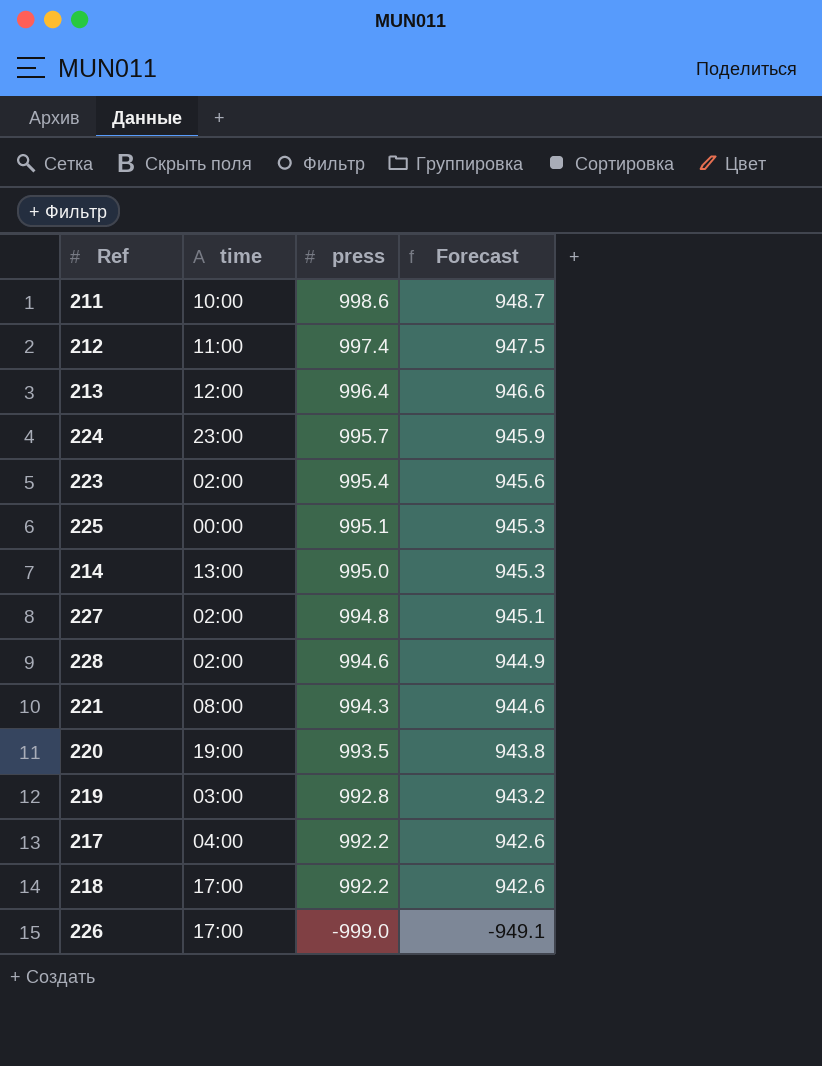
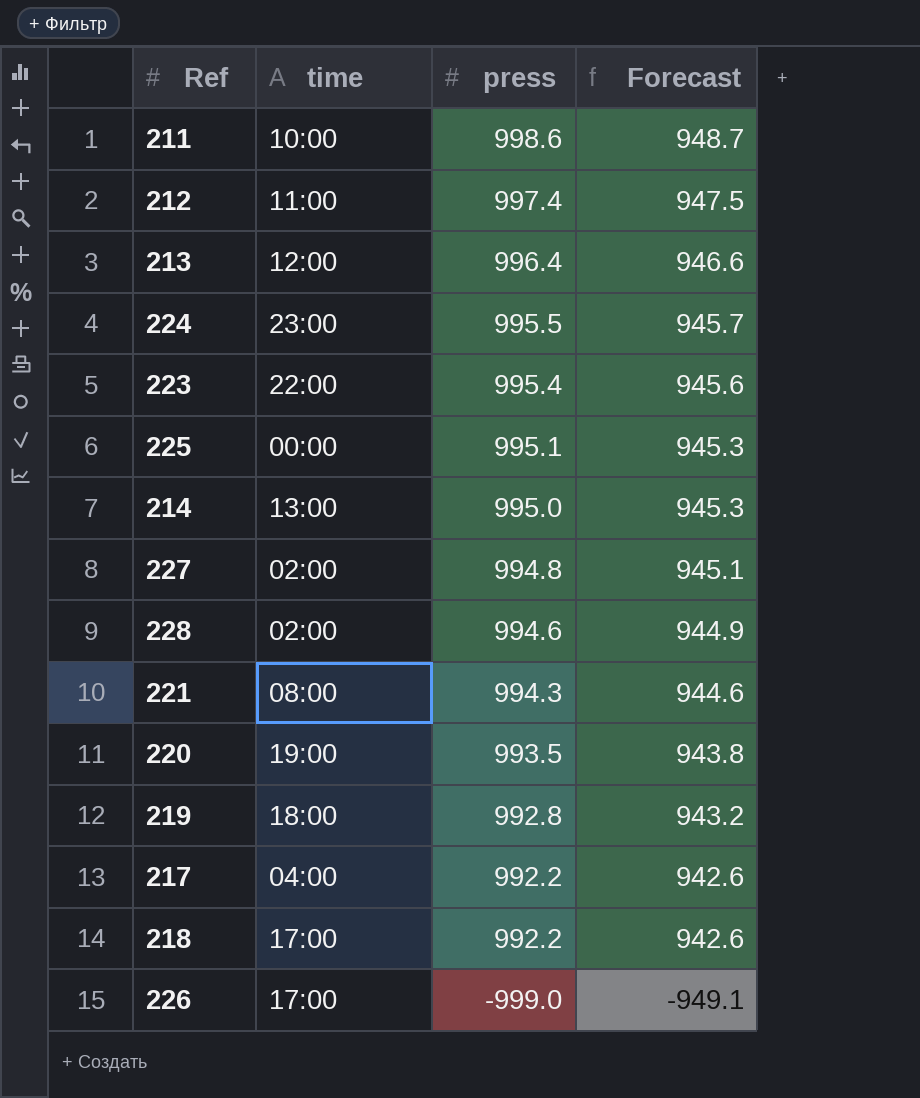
224 | press: 995.7 -> 995.5
224 | Forecast: 945.9 -> 945.7
223 | time: 02:00 -> 22:00
219 | time: 03:00 -> 18:00

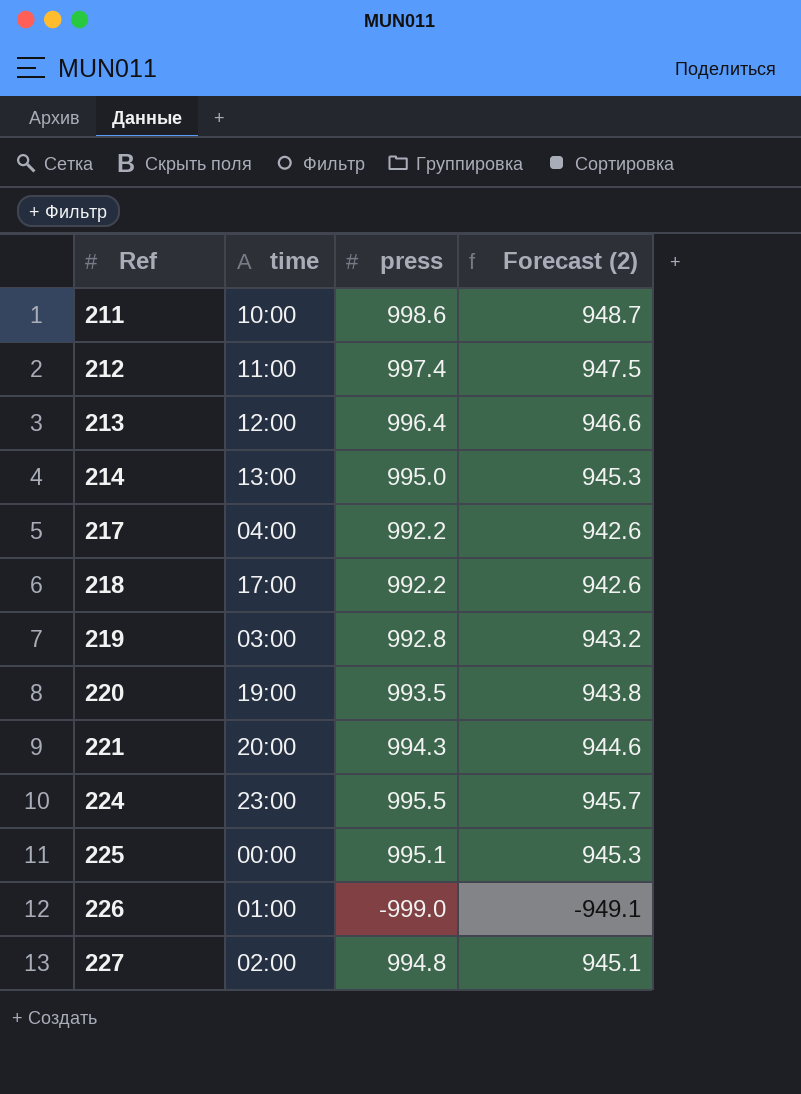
row order: press descending -> Ref ascending
column name: Forecast -> Forecast (2)
row 223: 22:00 | 995.4 | 945.6 -> none
row 228: 02:00 | 994.6 | 944.9 -> none
219 | time: 18:00 -> 03:00
221 | time: 08:00 -> 20:00
226 | time: 17:00 -> 01:00

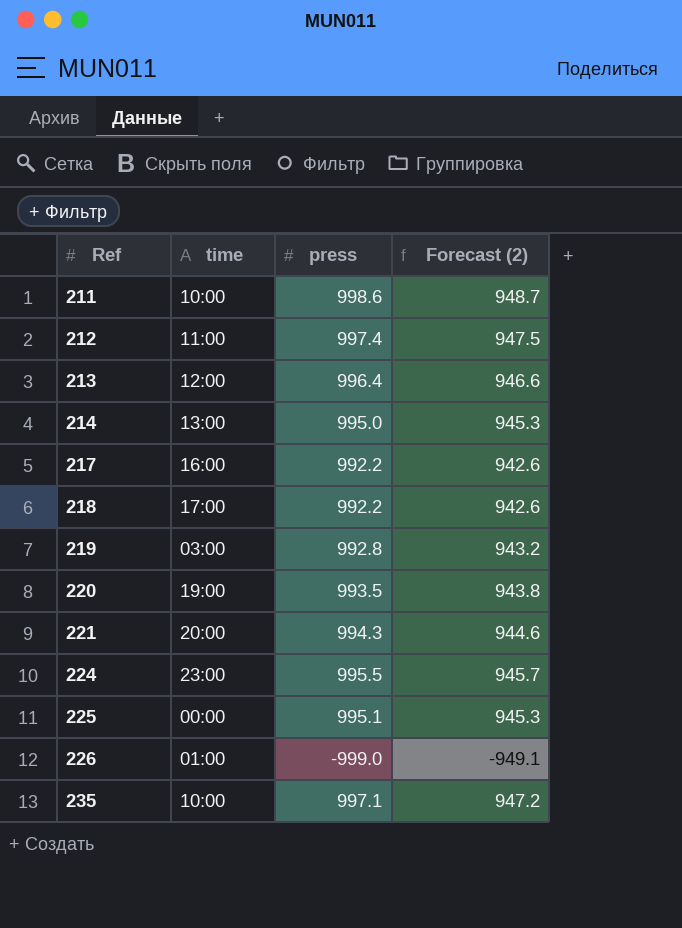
row 227: 02:00 | 994.8 | 945.1 -> none
217 | time: 04:00 -> 16:00
row 235: none -> 10:00 | 997.1 | 947.2

